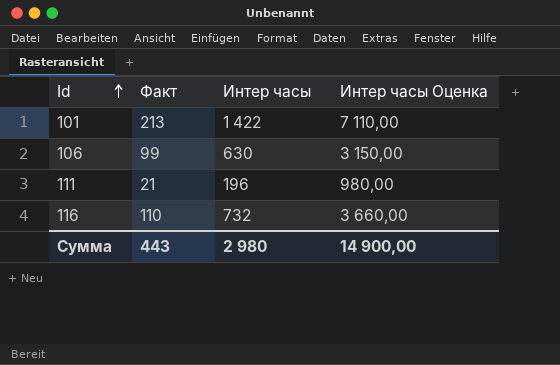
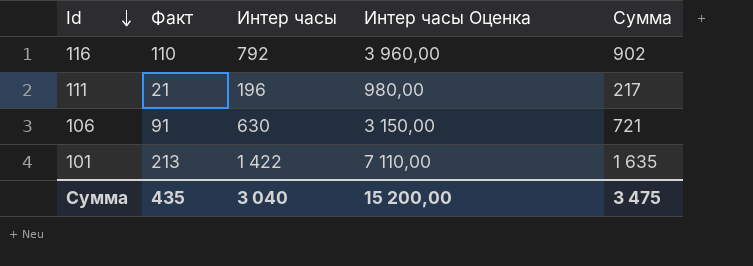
row order: Id ascending -> Id descending
column Сумма | formula: none -> [Факт] + [Интер часы]
116 | Интер часы: 732 -> 792
116 | Интер часы Оценка: 3 660,00 -> 3 960,00
106 | Факт: 99 -> 91
Сумма | Факт: 443 -> 435
Сумма | Интер часы: 2 980 -> 3 040
Сумма | Интер часы Оценка: 14 900,00 -> 15 200,00

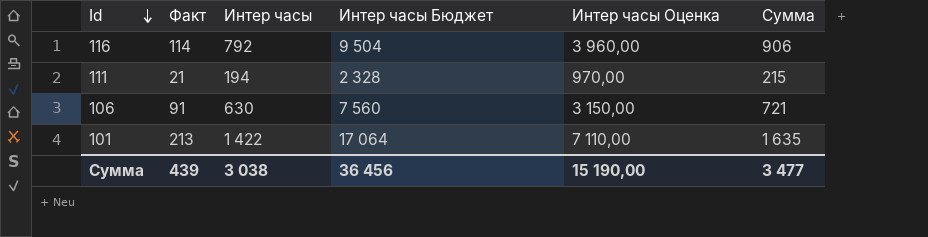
column Интер часы Бюджет | formula: none -> [Интер часы] * 12
116 | Факт: 110 -> 114
116 | Сумма: 902 -> 906
111 | Интер часы: 196 -> 194
111 | Интер часы Оценка: 980,00 -> 970,00
111 | Сумма: 217 -> 215
Сумма | Факт: 435 -> 439
Сумма | Интер часы: 3 040 -> 3 038
Сумма | Интер часы Оценка: 15 200,00 -> 15 190,00
Сумма | Сумма: 3 475 -> 3 477

